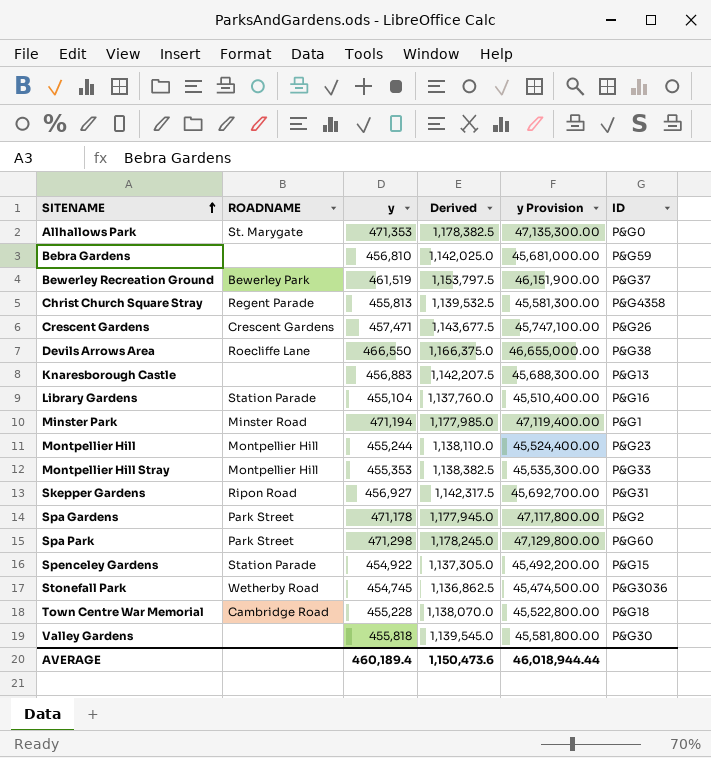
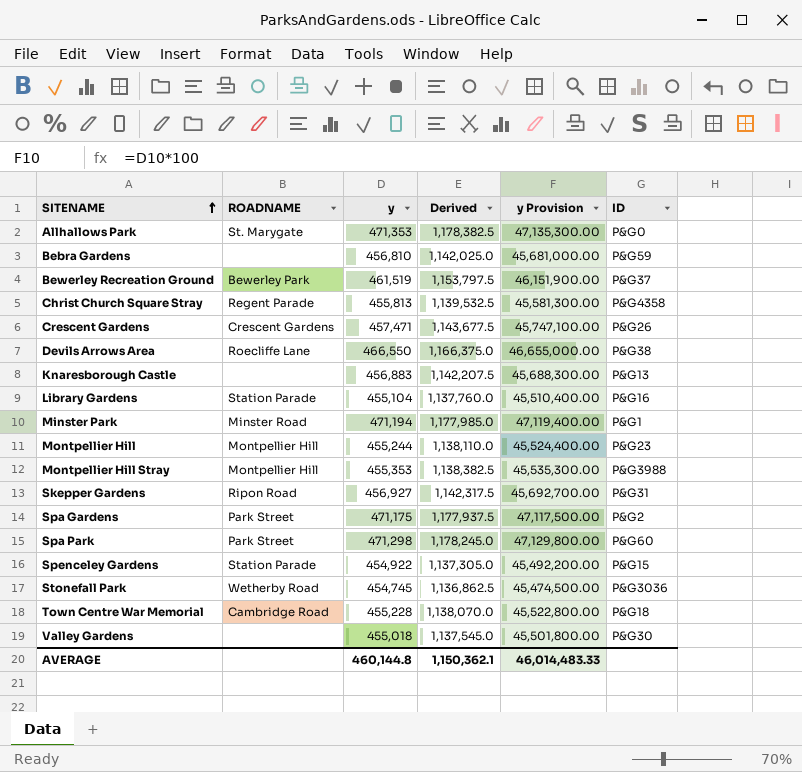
Montpellier Hill Stray | ID: P&G33 -> P&G3988
Spa Gardens | y: 471,178 -> 471,175
Spa Gardens | Derived: 1,177,945.0 -> 1,177,937.5
Spa Gardens | y Provision: 47,117,800.00 -> 47,117,500.00
Valley Gardens | y: 455,818 -> 455,018
Valley Gardens | Derived: 1,139,545.0 -> 1,137,545.0
Valley Gardens | y Provision: 45,581,800.00 -> 45,501,800.00
AVERAGE | y: 460,189.4 -> 460,144.8
AVERAGE | Derived: 1,150,473.6 -> 1,150,362.1
AVERAGE | y Provision: 46,018,944.44 -> 46,014,483.33

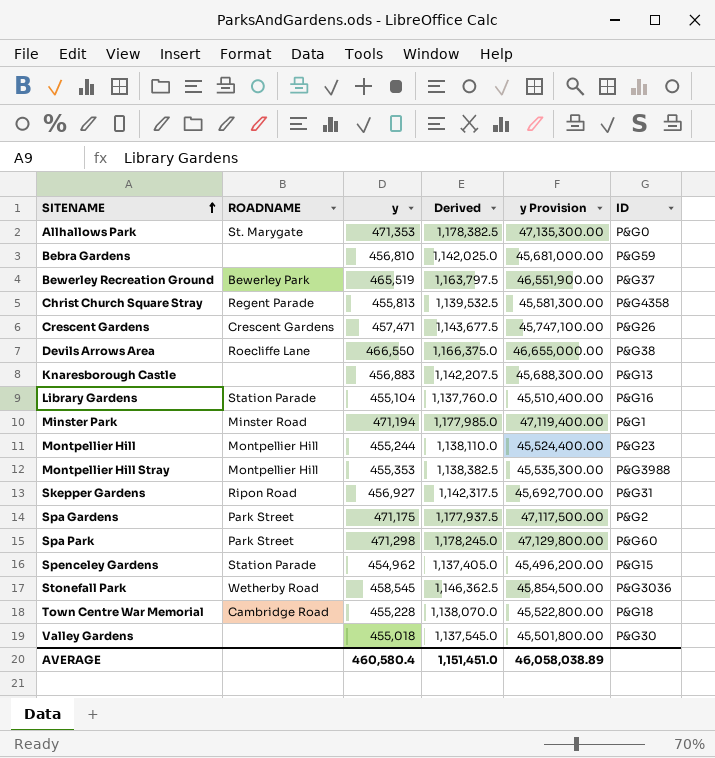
Bewerley Recreation Ground | y: 461,519 -> 465,519
Bewerley Recreation Ground | Derived: 1,153,797.5 -> 1,163,797.5
Bewerley Recreation Ground | y Provision: 46,151,900.00 -> 46,551,900.00
Spenceley Gardens | y: 454,922 -> 454,962
Spenceley Gardens | Derived: 1,137,305.0 -> 1,137,405.0
Spenceley Gardens | y Provision: 45,492,200.00 -> 45,496,200.00
Stonefall Park | y: 454,745 -> 458,545
Stonefall Park | Derived: 1,136,862.5 -> 1,146,362.5
Stonefall Park | y Provision: 45,474,500.00 -> 45,854,500.00
AVERAGE | y: 460,144.8 -> 460,580.4
AVERAGE | Derived: 1,150,362.1 -> 1,151,451.0
AVERAGE | y Provision: 46,014,483.33 -> 46,058,038.89

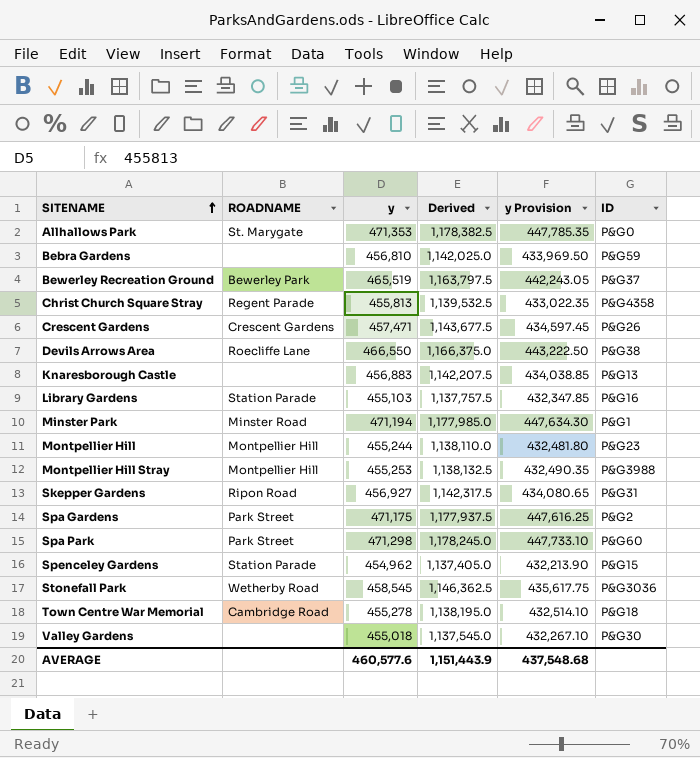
column y Provision | formula: [y] * 100 -> [y] * 0.95
Library Gardens | y: 455,104 -> 455,103
Library Gardens | Derived: 1,137,760.0 -> 1,137,757.5
Montpellier Hill Stray | y: 455,353 -> 455,253
Montpellier Hill Stray | Derived: 1,138,382.5 -> 1,138,132.5
Town Centre War Memorial | y: 455,228 -> 455,278
Town Centre War Memorial | Derived: 1,138,070.0 -> 1,138,195.0
AVERAGE | y: 460,580.4 -> 460,577.6
AVERAGE | Derived: 1,151,451.0 -> 1,151,443.9
AVERAGE | y Provision: 46,058,038.89 -> 437,548.68

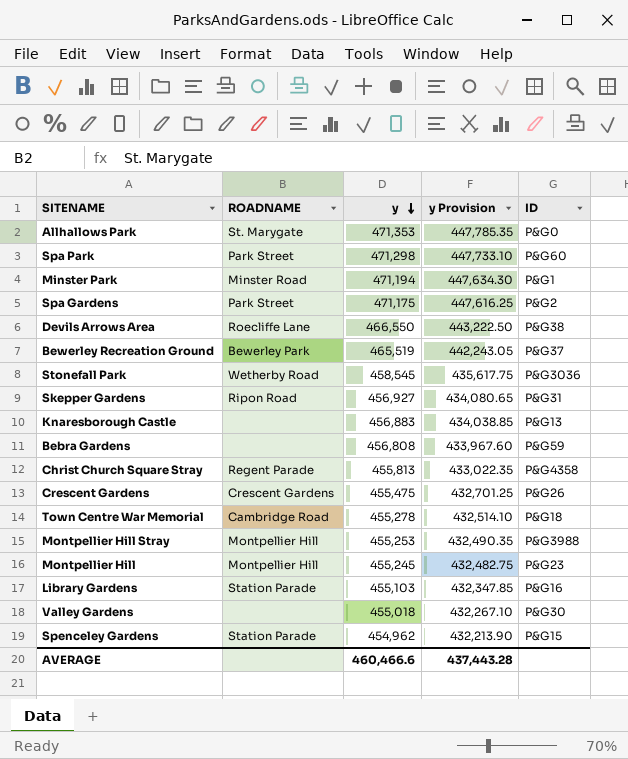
row order: SITENAME ascending -> y descending
column Derived | formula: [y] * 2.5 -> none
Bebra Gardens | y: 456,810 -> 456,808
Bebra Gardens | y Provision: 433,969.50 -> 433,967.60
Crescent Gardens | y: 457,471 -> 455,475
Crescent Gardens | y Provision: 434,597.45 -> 432,701.25
Montpellier Hill | y: 455,244 -> 455,245
Montpellier Hill | y Provision: 432,481.80 -> 432,482.75
AVERAGE | y: 460,577.6 -> 460,466.6
AVERAGE | y Provision: 437,548.68 -> 437,443.28

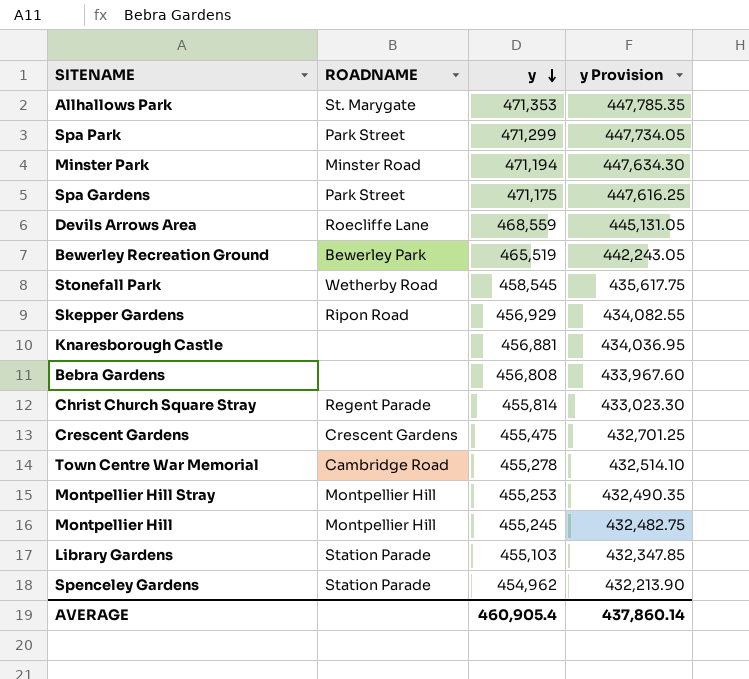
column ID | position: 5 -> none
row Valley Gardens: none | 455,018 | 432,267.10 | P&G30 -> none
Spa Park | y: 471,298 -> 471,299
Spa Park | y Provision: 447,733.10 -> 447,734.05
Devils Arrows Area | y: 466,550 -> 468,559
Devils Arrows Area | y Provision: 443,222.50 -> 445,131.05
Skepper Gardens | y: 456,927 -> 456,929
Skepper Gardens | y Provision: 434,080.65 -> 434,082.55
Knaresborough Castle | y: 456,883 -> 456,881
Knaresborough Castle | y Provision: 434,038.85 -> 434,036.95
Christ Church Square Stray | y: 455,813 -> 455,814
Christ Church Square Stray | y Provision: 433,022.35 -> 433,023.30
AVERAGE | y: 460,466.6 -> 460,905.4
AVERAGE | y Provision: 437,443.28 -> 437,860.14

